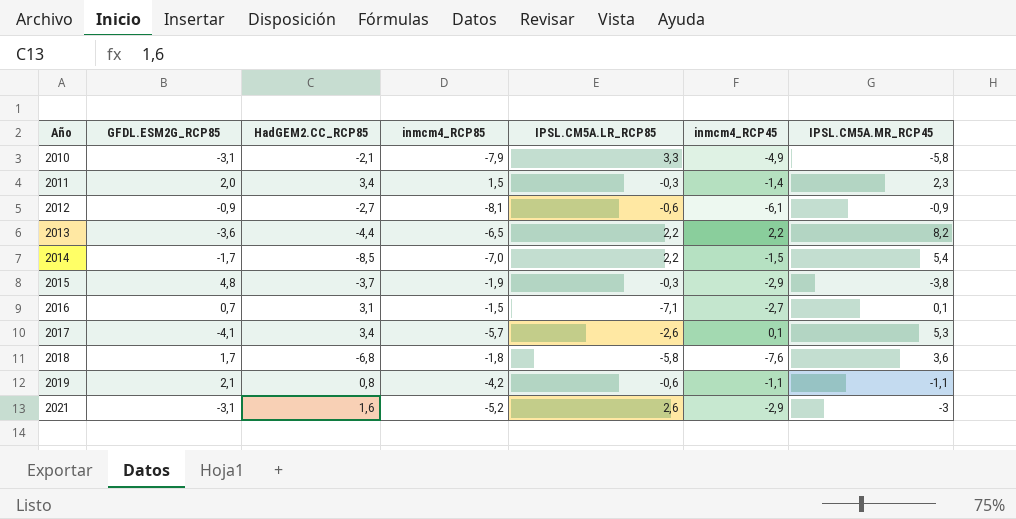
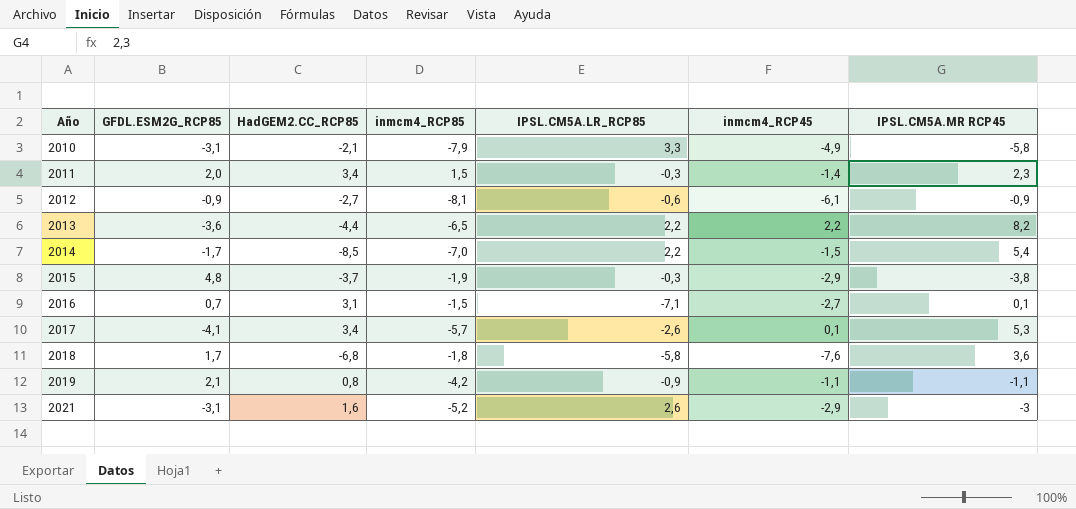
column name: IPSL.CM5A.MR_RCP45 -> IPSL.CM5A.MR RCP45
2019 | IPSL.CM5A.LR_RCP85: -0,6 -> -0,9

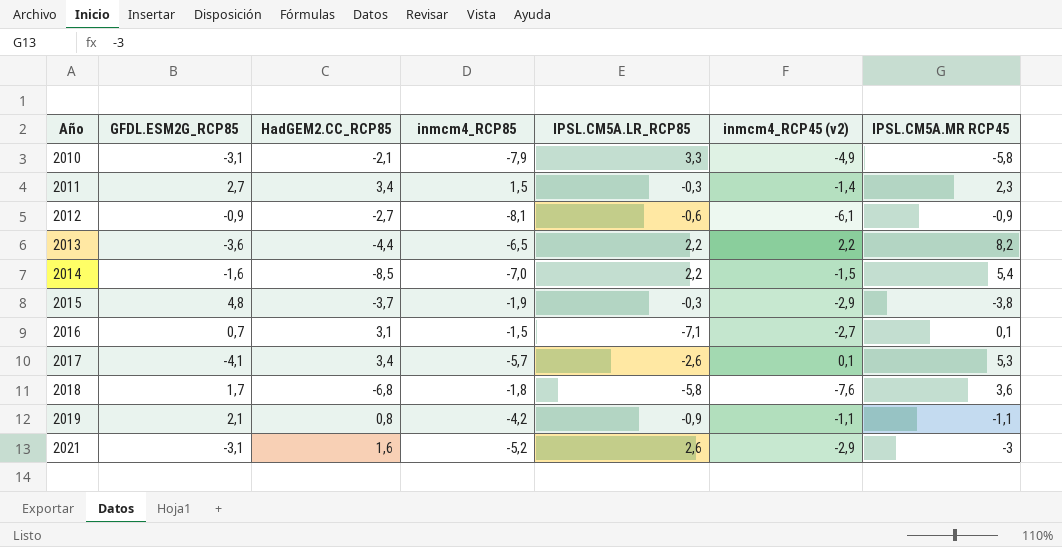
column name: inmcm4_RCP45 -> inmcm4_RCP45 (v2)
2011 | GFDL.ESM2G_RCP85: 2,0 -> 2,7
2014 | GFDL.ESM2G_RCP85: -1,7 -> -1,6

